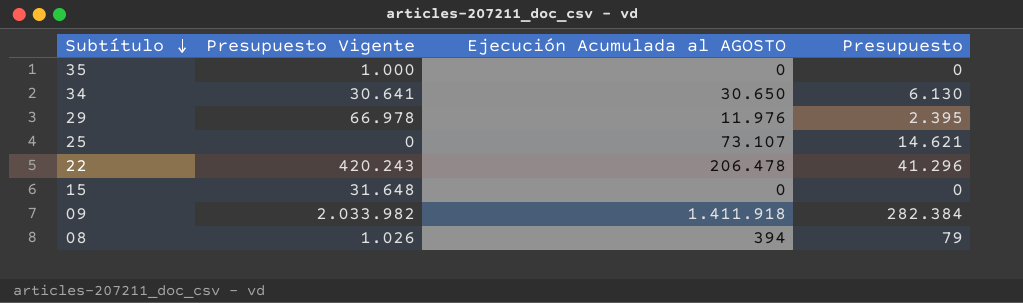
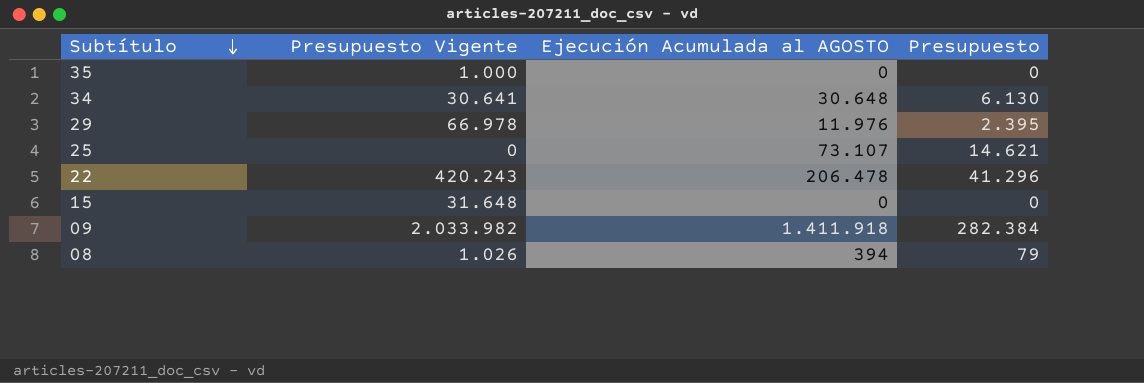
34 | Ejecución Acumulada al AGOSTO: 30.650 -> 30.648

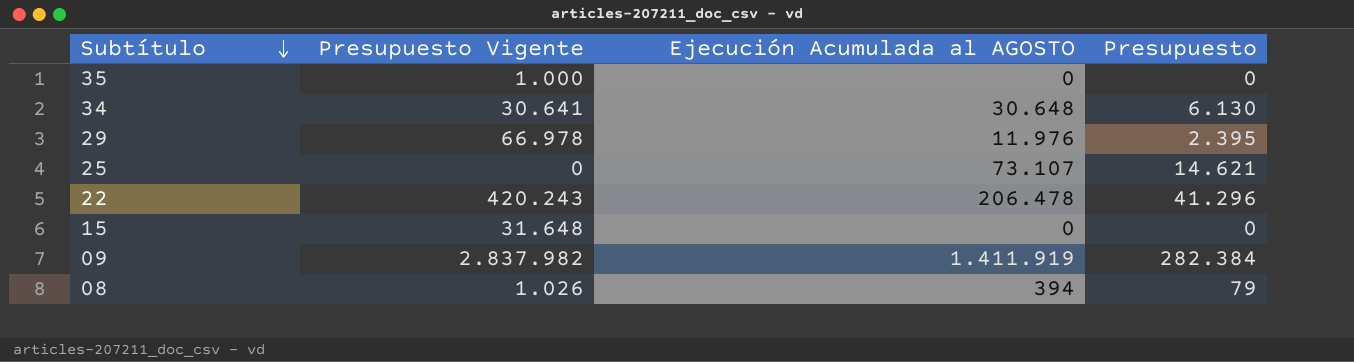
09 | Presupuesto Vigente: 2.033.982 -> 2.837.982
09 | Ejecución Acumulada al AGOSTO: 1.411.918 -> 1.411.919

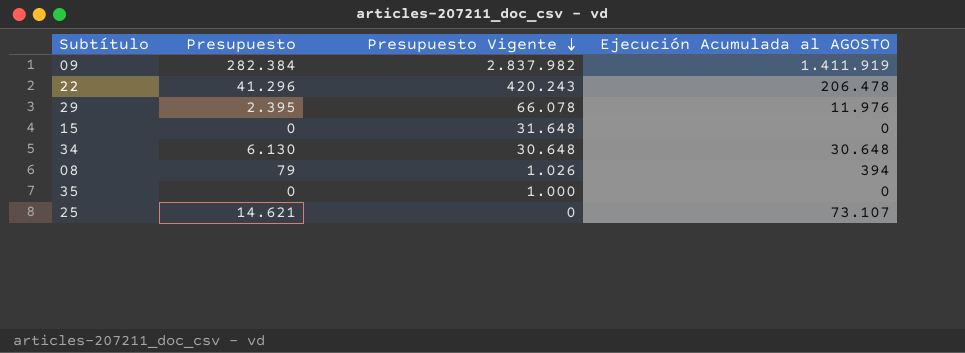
row order: Subtítulo descending -> Presupuesto Vigente descending
column Presupuesto | position: 4 -> 2
29 | Presupuesto Vigente: 66.978 -> 66.078
34 | Presupuesto Vigente: 30.641 -> 30.648

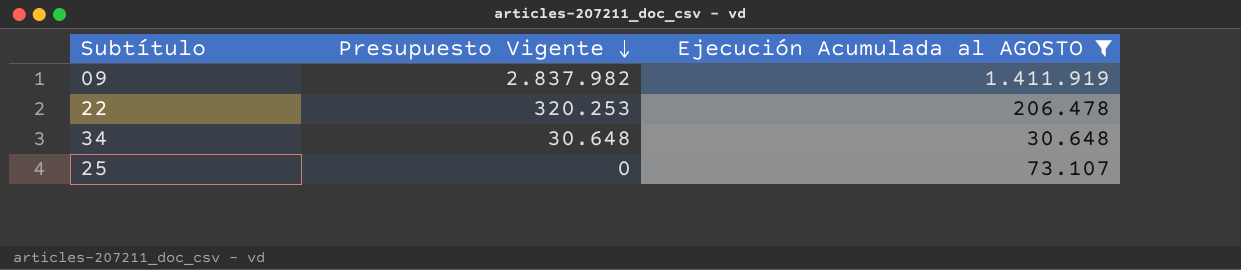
filter: none -> Ejecución Acumulada al AGOSTO >= 30.648
column Presupuesto | formula: [Ejecución Acumulada al AGOSTO] * 0,2 -> none
22 | Presupuesto Vigente: 420.243 -> 320.253

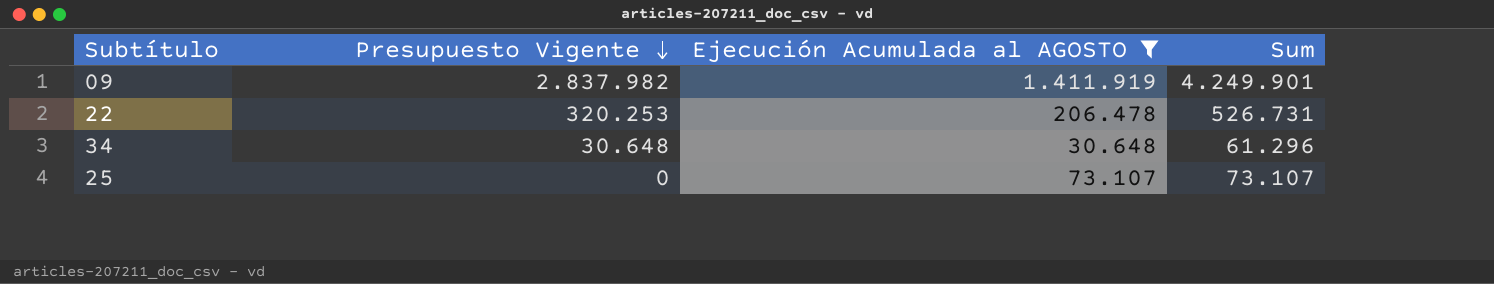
column Sum | formula: none -> [Presupuesto Vigente] + [Ejecución Acumulada al AGOSTO]

